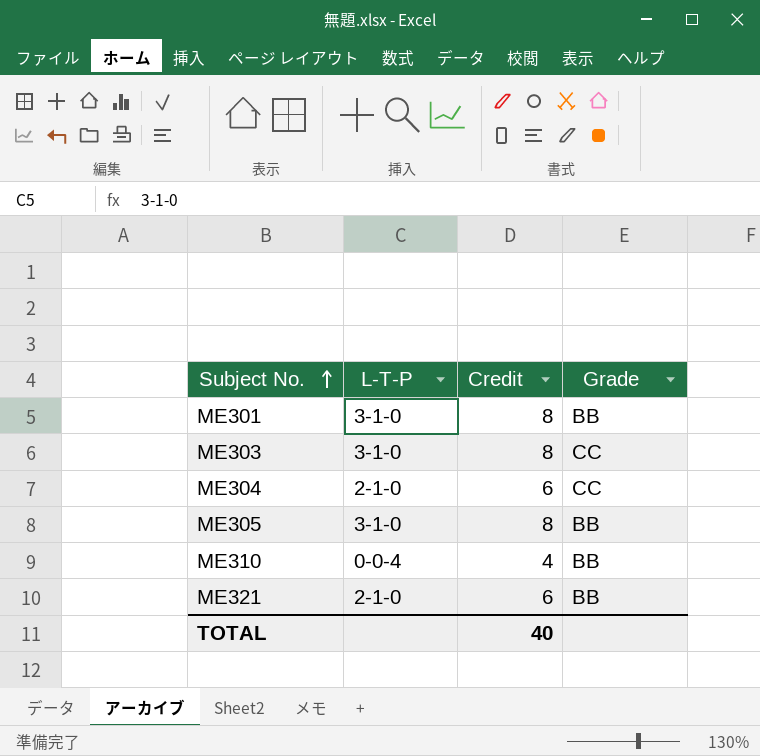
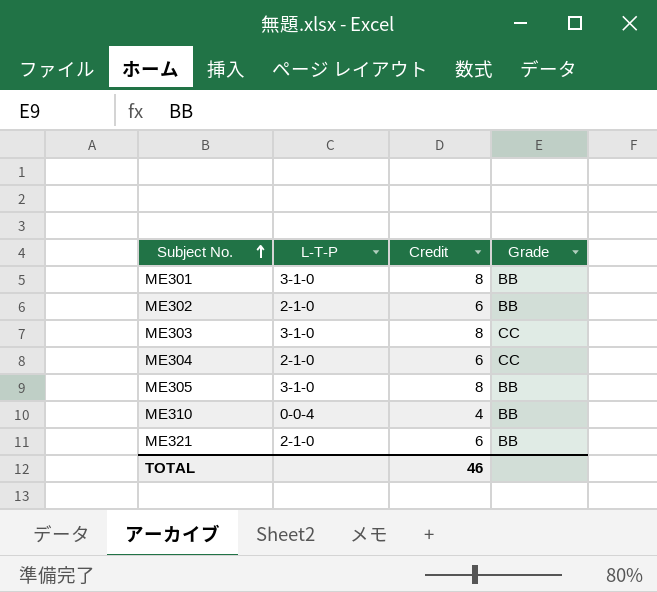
row ME302: none -> 2-1-0 | 6 | BB
TOTAL | Credit: 40 -> 46

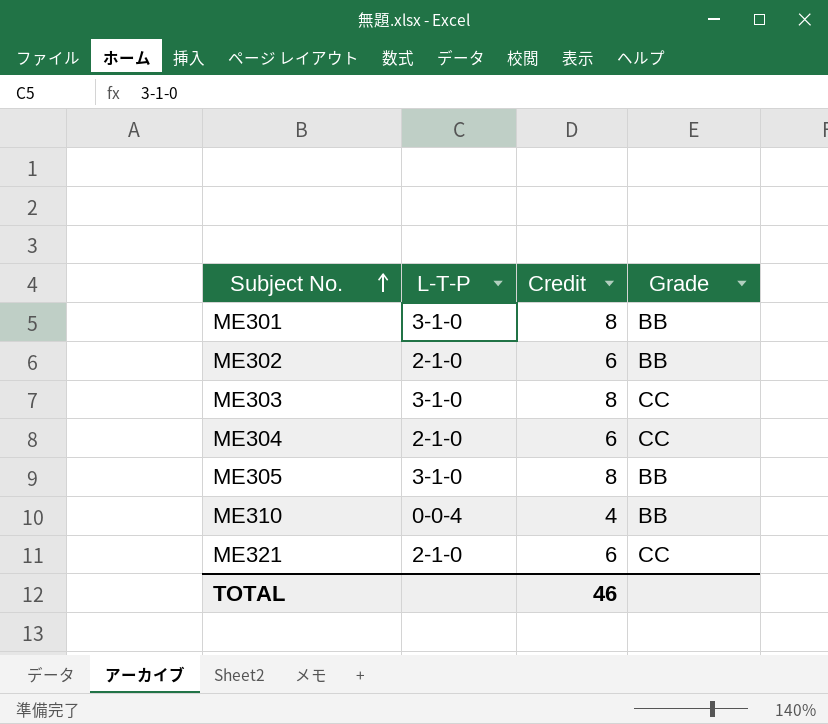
ME321 | Grade: BB -> CC

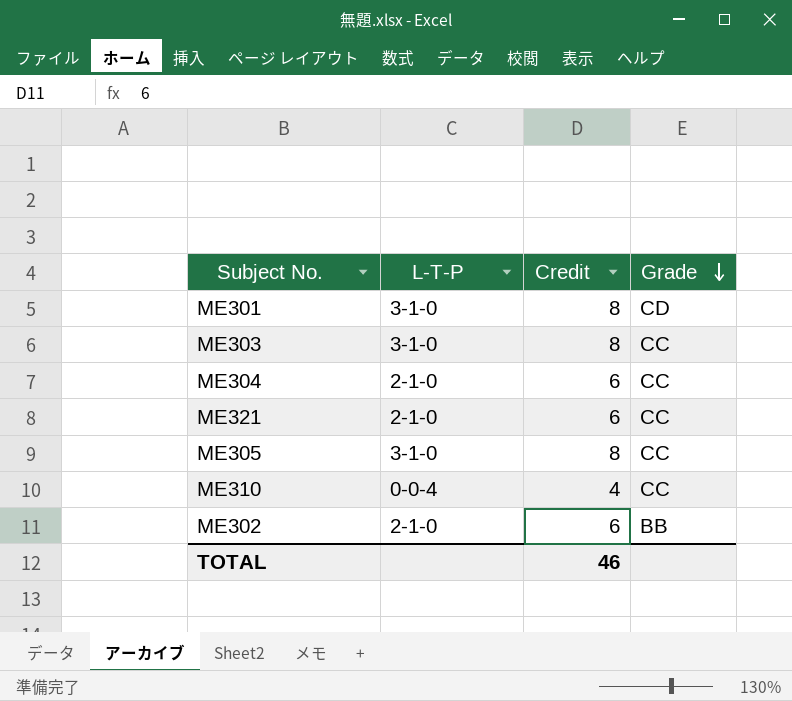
row order: Subject No. ascending -> Grade descending
ME301 | Grade: BB -> CD
ME305 | Grade: BB -> CC
ME310 | Grade: BB -> CC

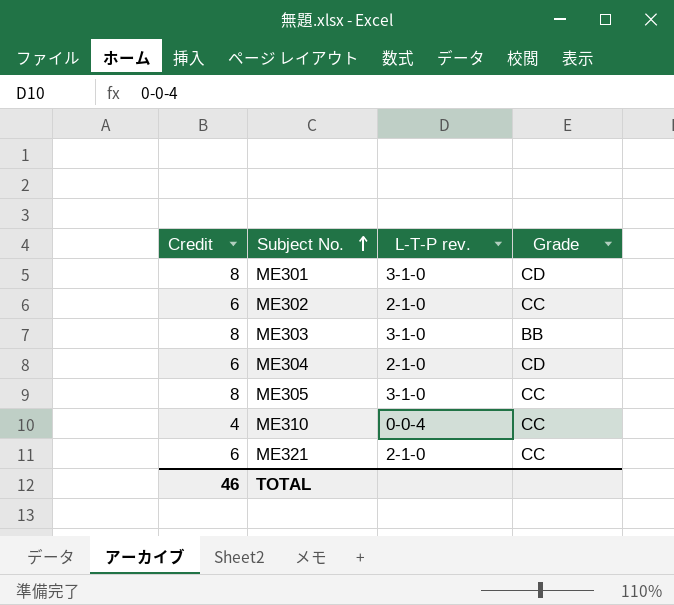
row order: Grade descending -> Subject No. ascending
column Credit | position: 3 -> 1
column name: L-T-P -> L-T-P rev.
ME302 | Grade: BB -> CC
ME303 | Grade: CC -> BB
ME304 | Grade: CC -> CD

